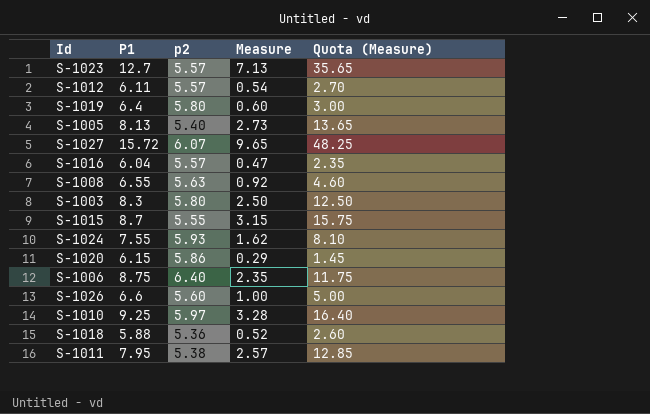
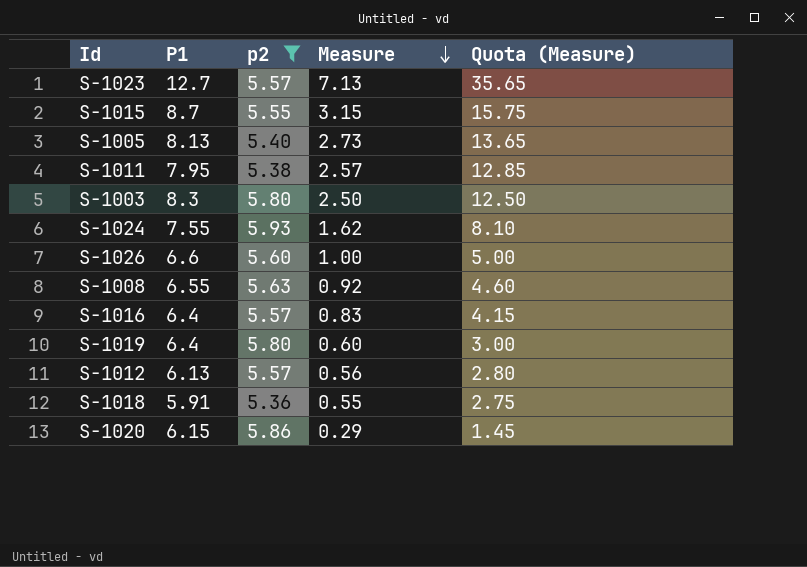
filter: none -> p2 <= 5.93
row order: none -> Measure descending
S-1016 | P1: 6.04 -> 6.4
S-1016 | Measure: 0.47 -> 0.83
S-1016 | Quota (Measure): 2.35 -> 4.15
S-1012 | P1: 6.11 -> 6.13
S-1012 | Measure: 0.54 -> 0.56
S-1012 | Quota (Measure): 2.70 -> 2.80
S-1018 | P1: 5.88 -> 5.91
S-1018 | Measure: 0.52 -> 0.55
S-1018 | Quota (Measure): 2.60 -> 2.75

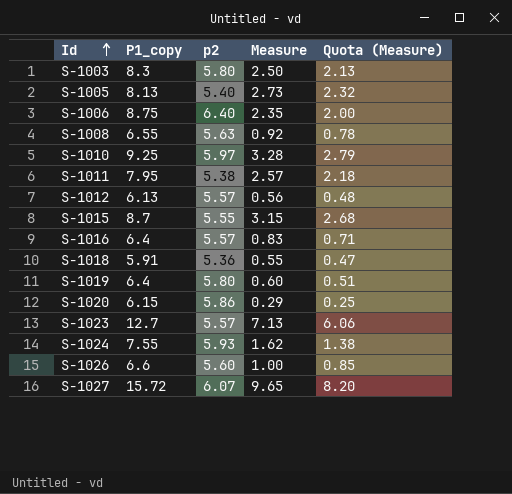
filter: p2 <= 5.93 -> none
row order: Measure descending -> Id ascending
column name: P1 -> P1_copy
column Quota (Measure) | formula: [Measure] * 5 -> [Measure] * 0.85

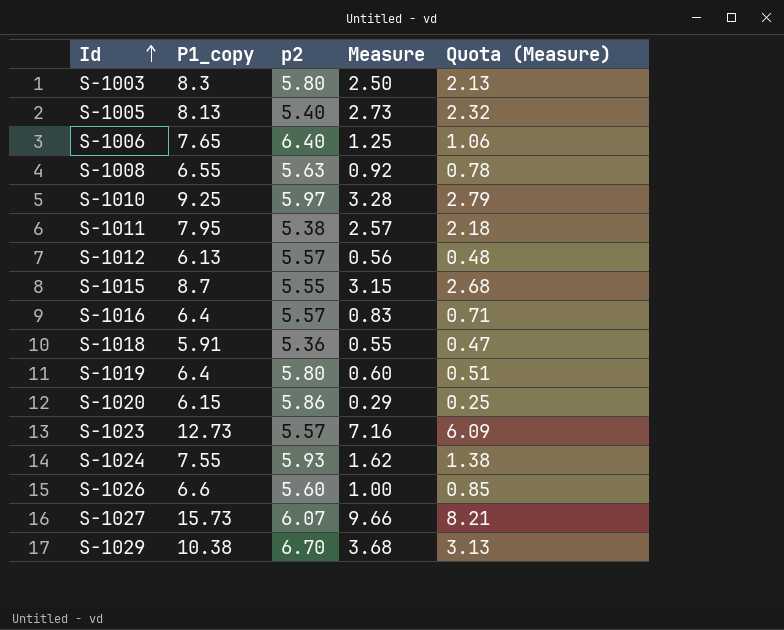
S-1006 | P1_copy: 8.75 -> 7.65
S-1006 | Measure: 2.35 -> 1.25
S-1006 | Quota (Measure): 2.00 -> 1.06
S-1023 | P1_copy: 12.7 -> 12.73
S-1023 | Measure: 7.13 -> 7.16
S-1023 | Quota (Measure): 6.06 -> 6.09
S-1027 | P1_copy: 15.72 -> 15.73
S-1027 | Measure: 9.65 -> 9.66
S-1027 | Quota (Measure): 8.20 -> 8.21
row S-1029: none -> 10.38 | 6.70 | 3.68 | 3.13

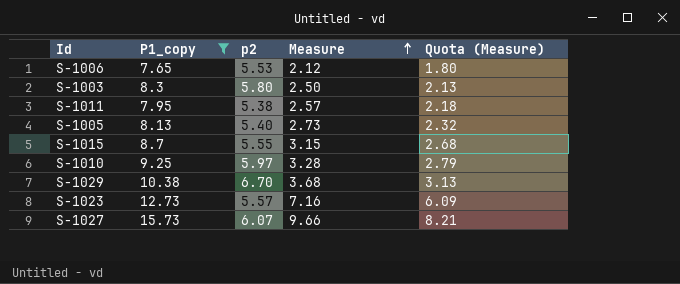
filter: none -> P1_copy >= 7.65
row order: Id ascending -> Measure ascending
S-1006 | p2: 6.40 -> 5.53
S-1006 | Measure: 1.25 -> 2.12
S-1006 | Quota (Measure): 1.06 -> 1.80

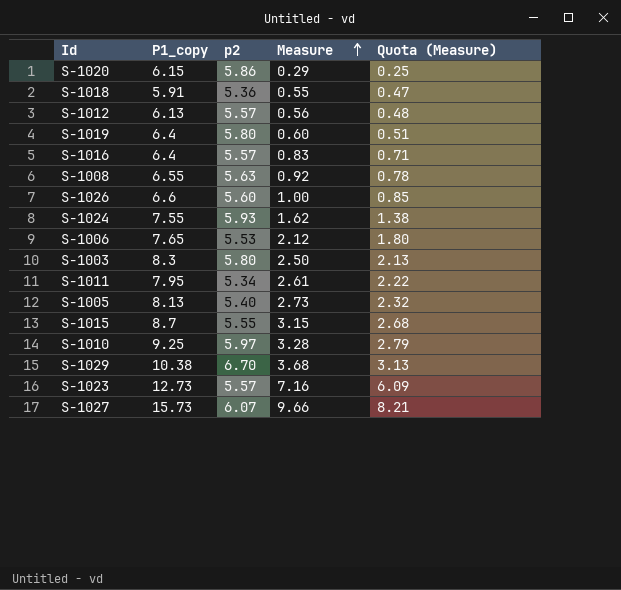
filter: P1_copy >= 7.65 -> none
S-1011 | p2: 5.38 -> 5.34
S-1011 | Measure: 2.57 -> 2.61
S-1011 | Quota (Measure): 2.18 -> 2.22

